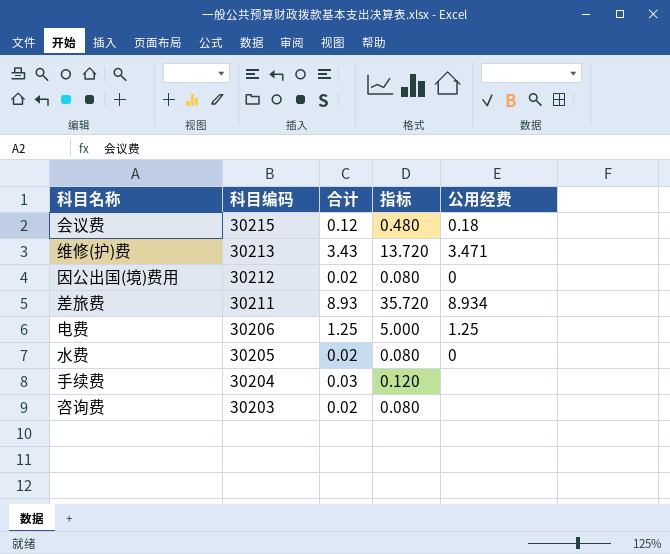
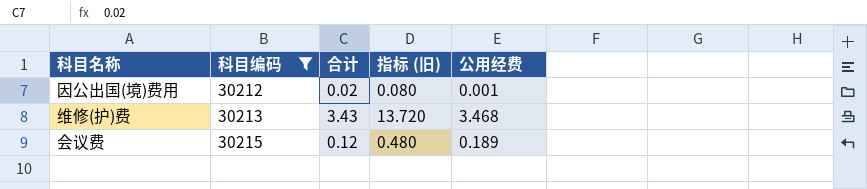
filter: none -> 科目编码 >= 30212
row order: 科目编码 descending -> 科目编码 ascending
column name: 指标 -> 指标 (旧)
因公出国(境)费用 | 公用经费: 0 -> 0.001
维修(护)费 | 公用经费: 3.471 -> 3.468
会议费 | 公用经费: 0.18 -> 0.189

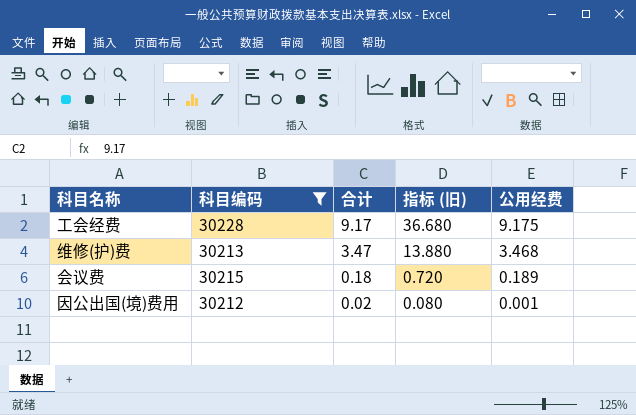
row order: 科目编码 ascending -> 合计 descending
row 工会经费: none -> 30228 | 9.17 | 36.680 | 9.175
维修(护)费 | 合计: 3.43 -> 3.47
维修(护)费 | 指标 (旧): 13.720 -> 13.880
会议费 | 合计: 0.12 -> 0.18
会议费 | 指标 (旧): 0.480 -> 0.720

